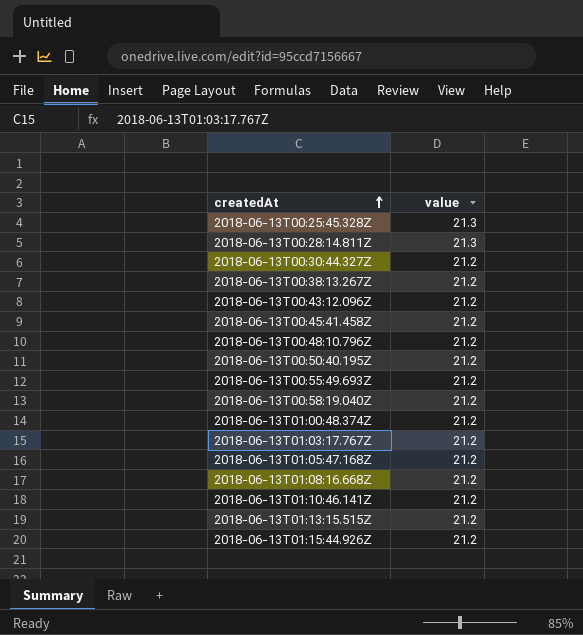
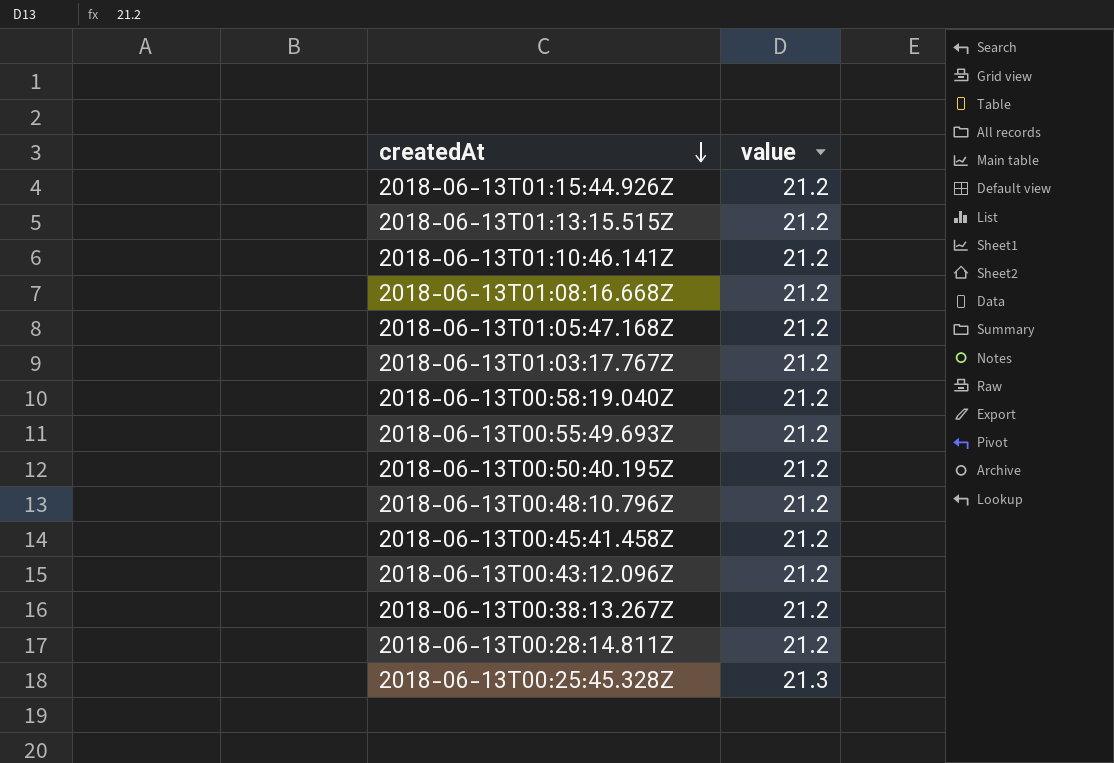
row order: createdAt ascending -> createdAt descending
row 2018-06-13T00:30:44.327Z: 21.2 -> none
row 2018-06-13T01:00:48.374Z: 21.2 -> none
2018-06-13T00:28:14.811Z | value: 21.3 -> 21.2

